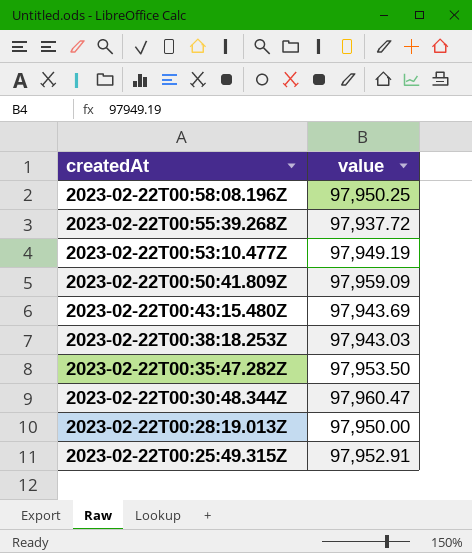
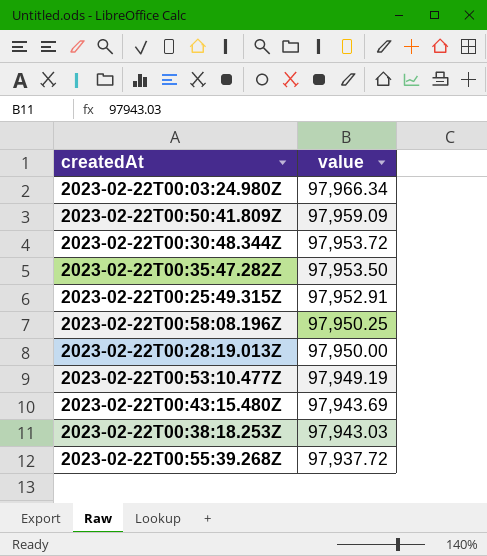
row order: createdAt descending -> value descending
row 2023-02-22T00:03:24.980Z: none -> 97,966.34
2023-02-22T00:30:48.344Z | value: 97,960.47 -> 97,953.72

